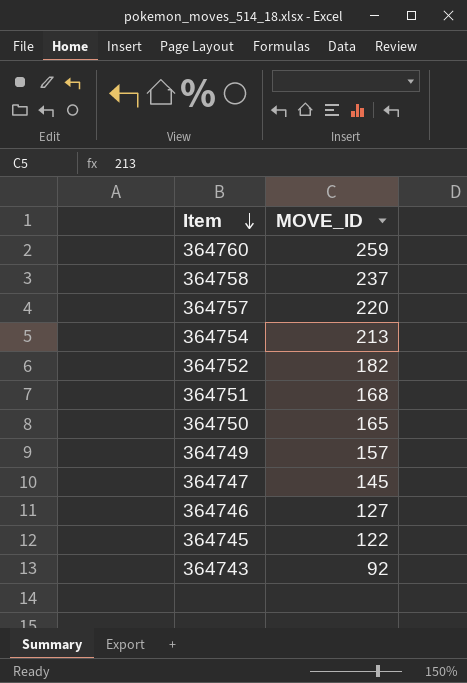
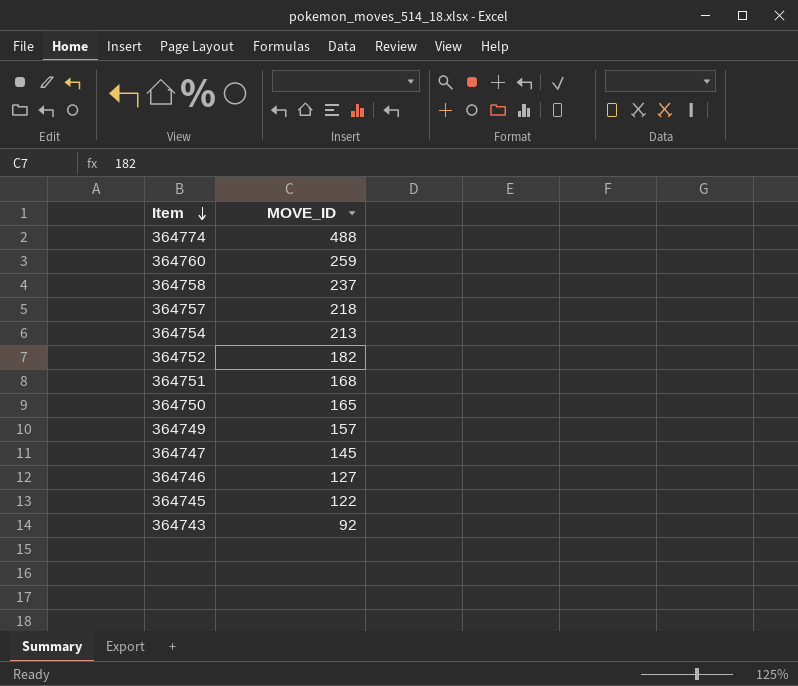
row 364774: none -> 488
364757 | MOVE_ID: 220 -> 218

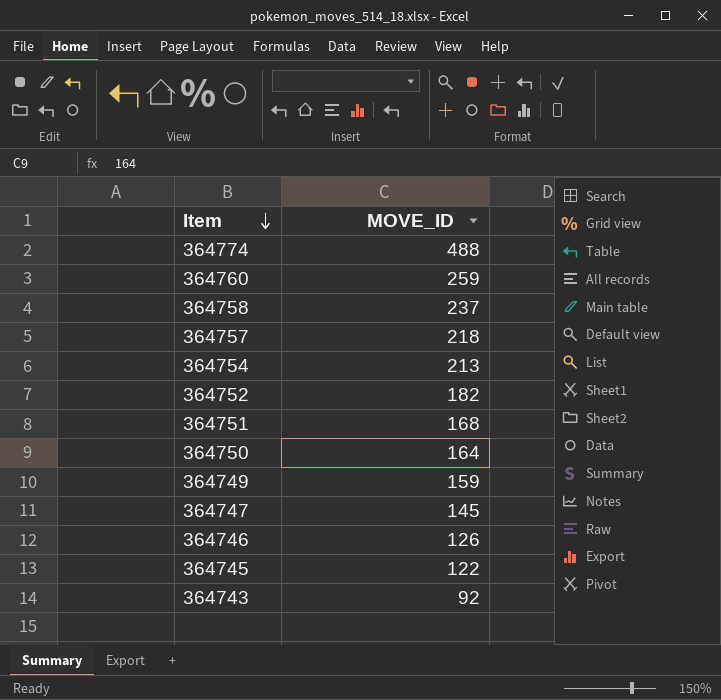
364750 | MOVE_ID: 165 -> 164
364749 | MOVE_ID: 157 -> 159
364746 | MOVE_ID: 127 -> 126

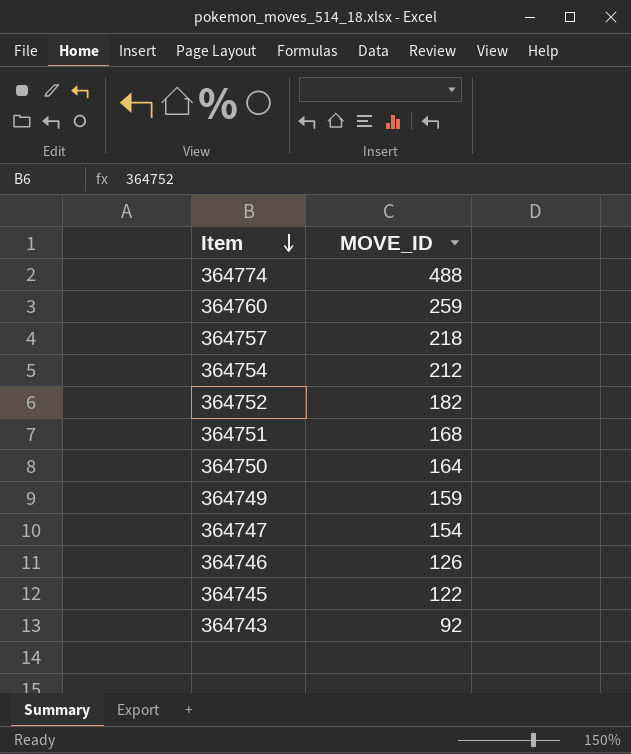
row 364758: 237 -> none
364754 | MOVE_ID: 213 -> 212
364747 | MOVE_ID: 145 -> 154

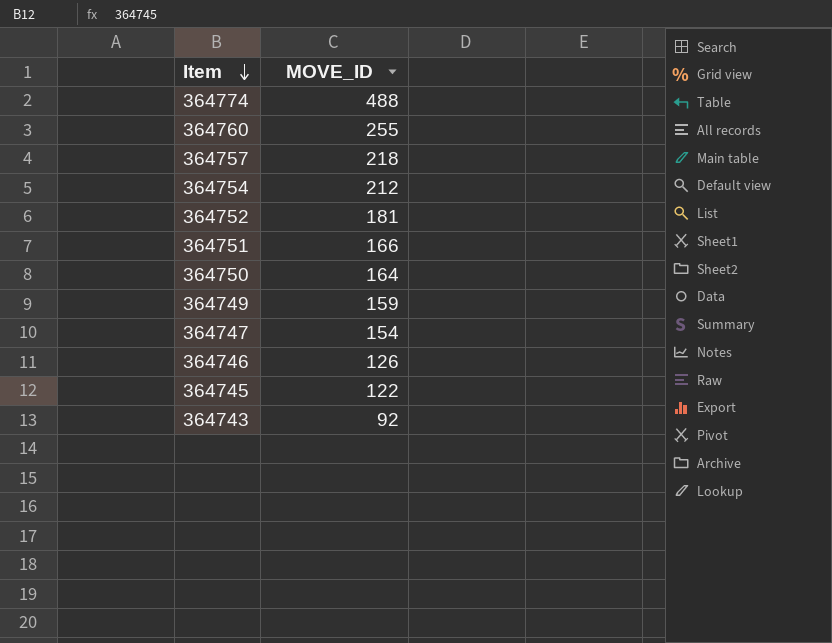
364760 | MOVE_ID: 259 -> 255
364752 | MOVE_ID: 182 -> 181
364751 | MOVE_ID: 168 -> 166

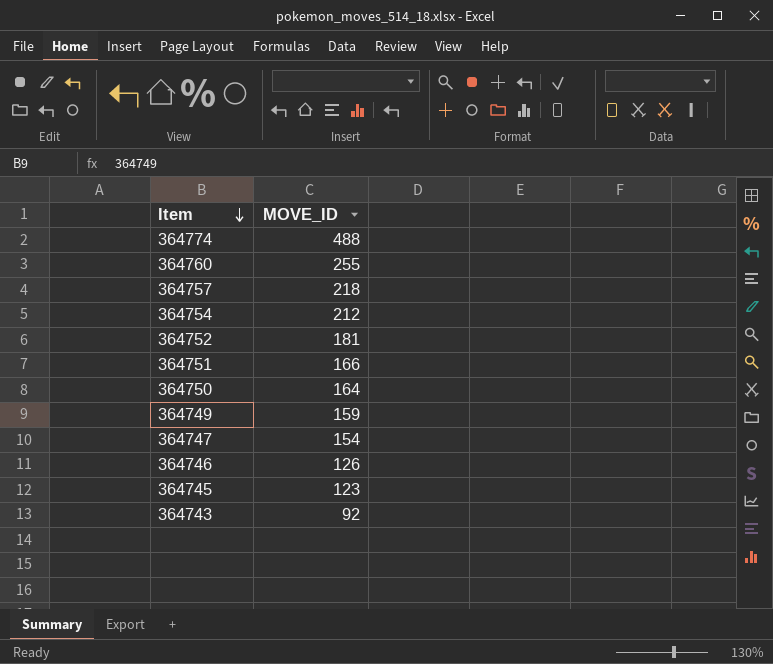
364745 | MOVE_ID: 122 -> 123

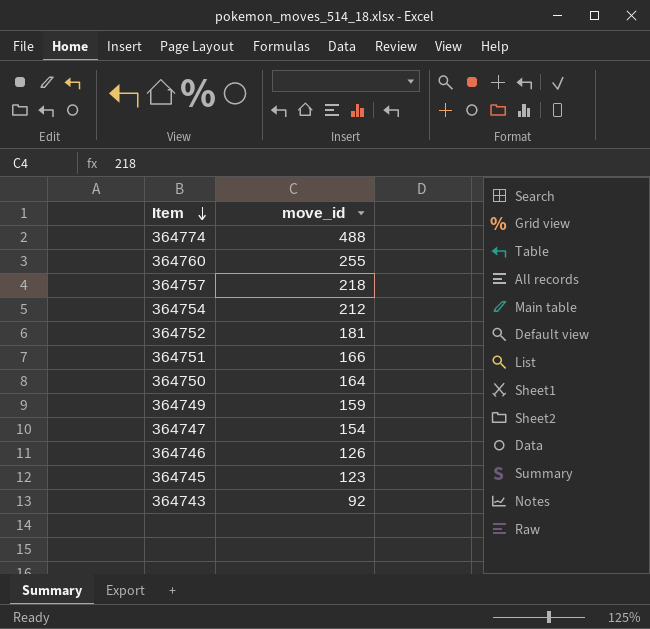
column name: MOVE_ID -> move_id

